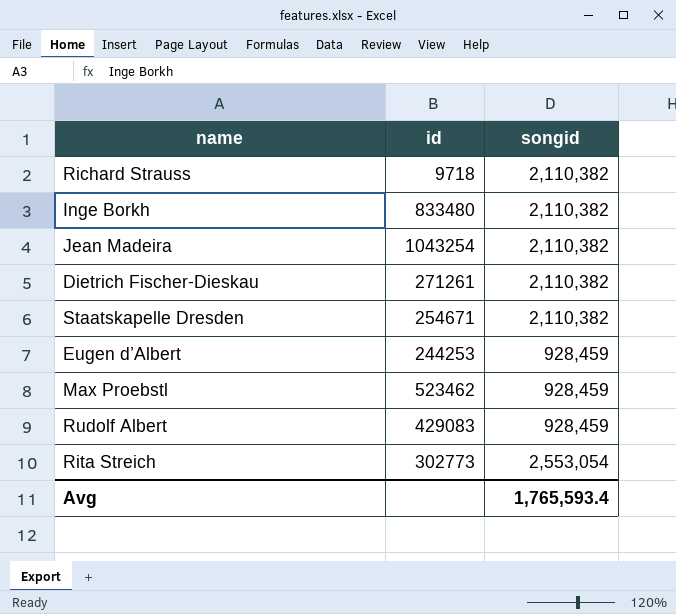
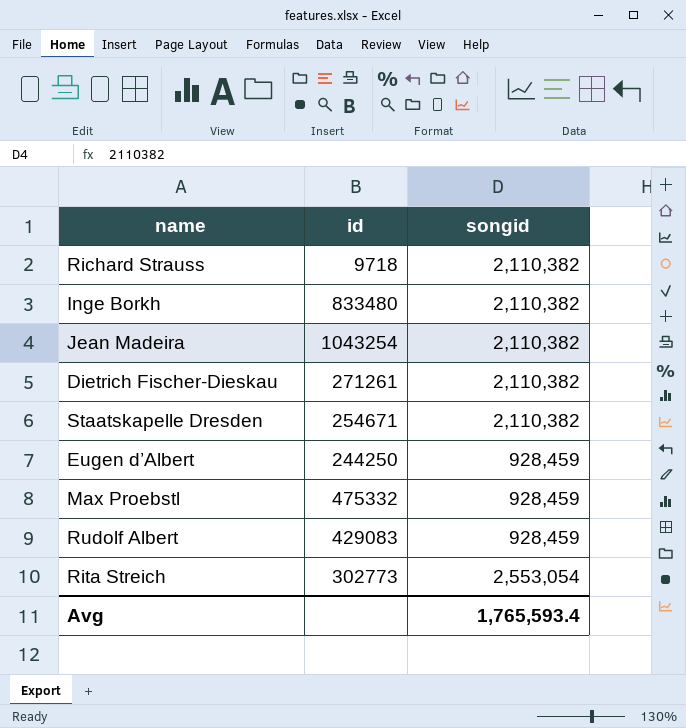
Eugen d’Albert | id: 244253 -> 244250
Max Proebstl | id: 523462 -> 475332

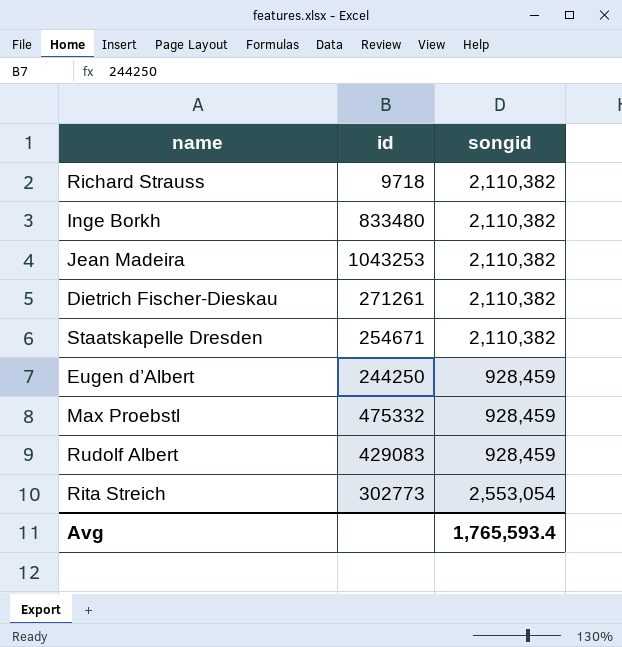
Jean Madeira | id: 1043254 -> 1043253

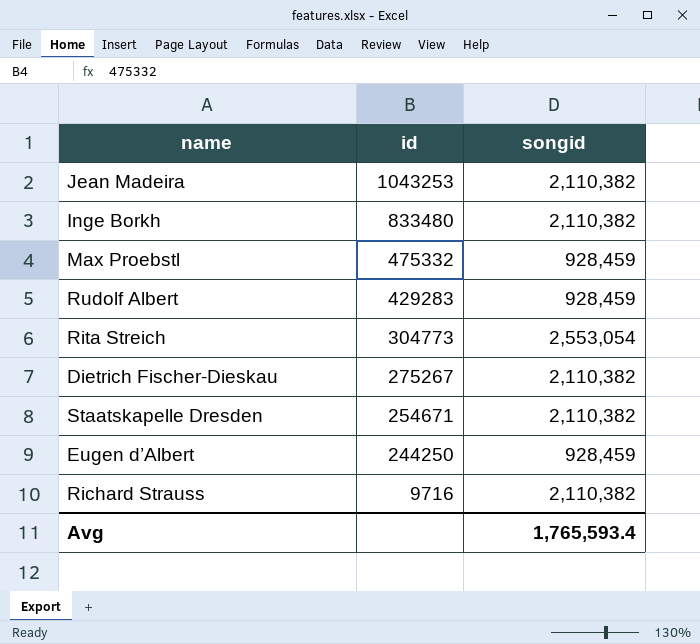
row order: none -> id descending
Rudolf Albert | id: 429083 -> 429283
Rita Streich | id: 302773 -> 304773
Dietrich Fischer‐Dieskau | id: 271261 -> 275267
Richard Strauss | id: 9718 -> 9716

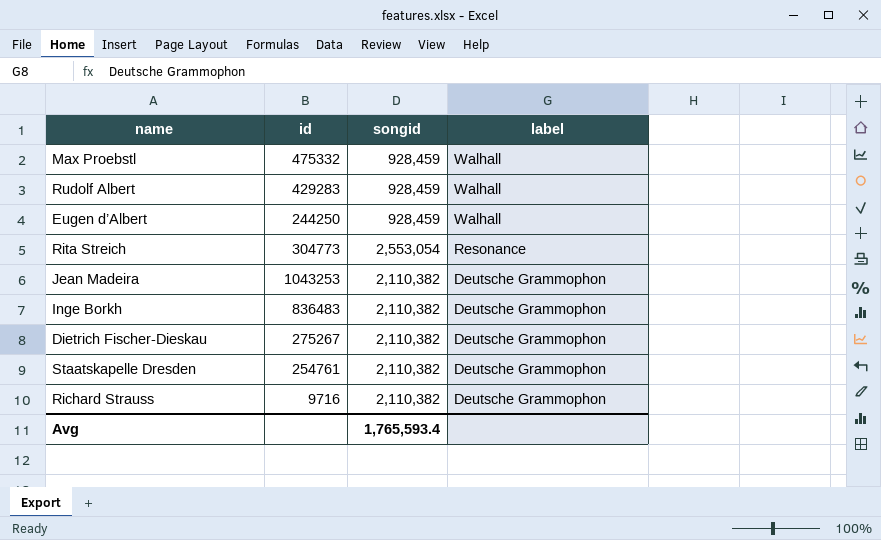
row order: id descending -> label descending
column label | position: none -> 4
Inge Borkh | id: 833480 -> 836483
Staatskapelle Dresden | id: 254671 -> 254761

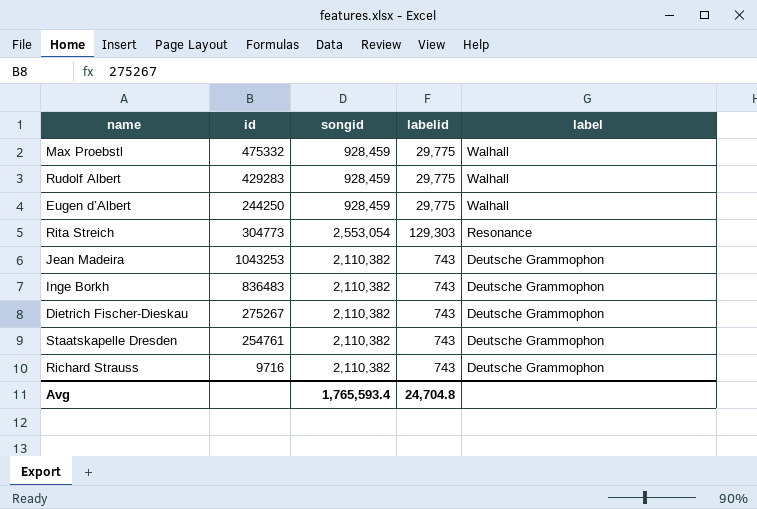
column labelid | position: none -> 4

